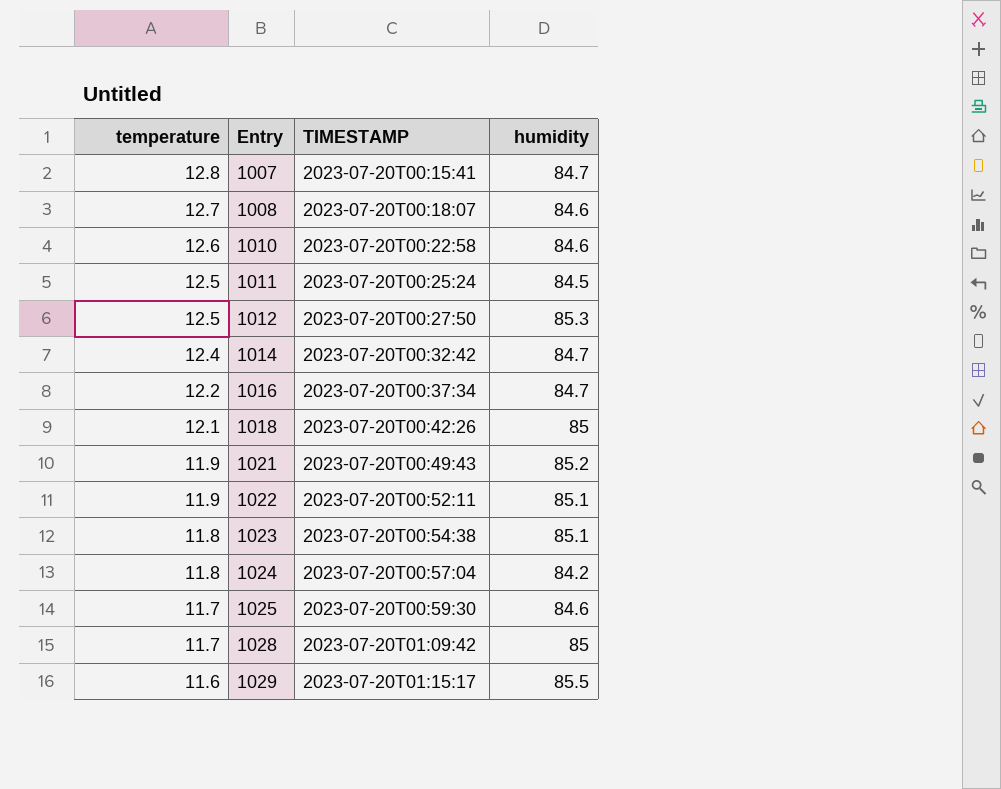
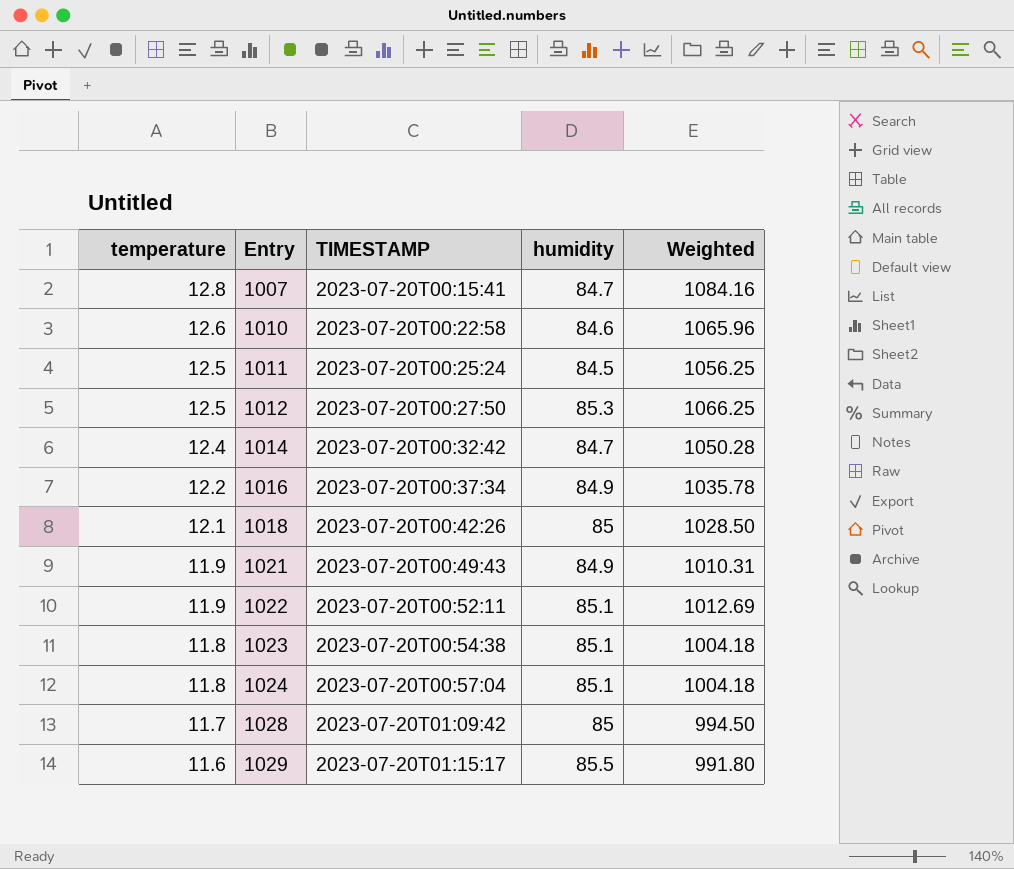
column Weighted | formula: none -> [temperature] * [humidity]
row 1008: 12.7 | 2023-07-20T00:18:07 | 84.6 -> none
row 1025: 11.7 | 2023-07-20T00:59:30 | 84.6 -> none
1016 | humidity: 84.7 -> 84.9
1021 | humidity: 85.2 -> 84.9
1024 | humidity: 84.2 -> 85.1

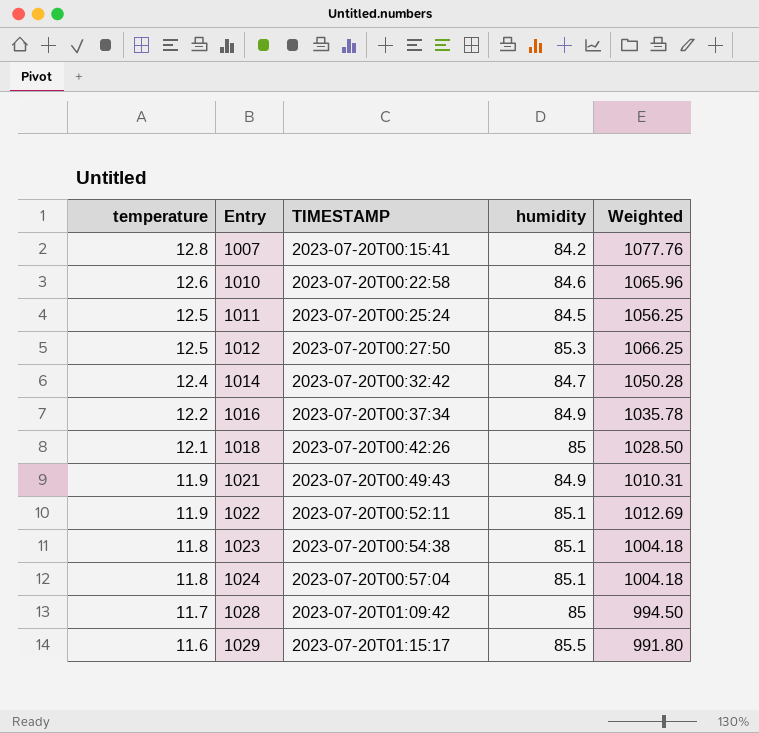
1007 | humidity: 84.7 -> 84.2
1007 | Weighted: 1084.16 -> 1077.76

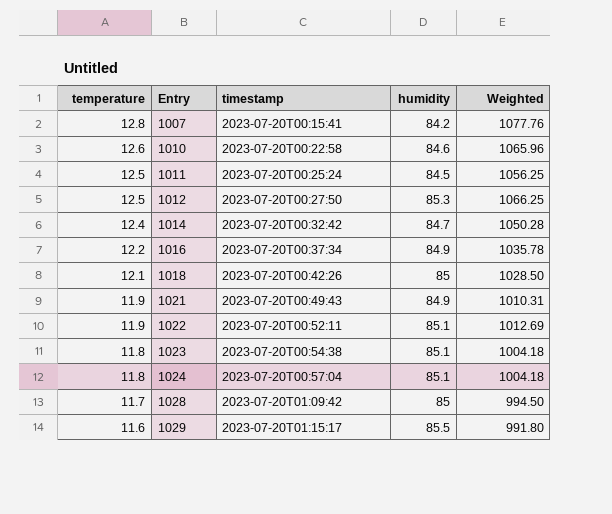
column name: TIMESTAMP -> timestamp

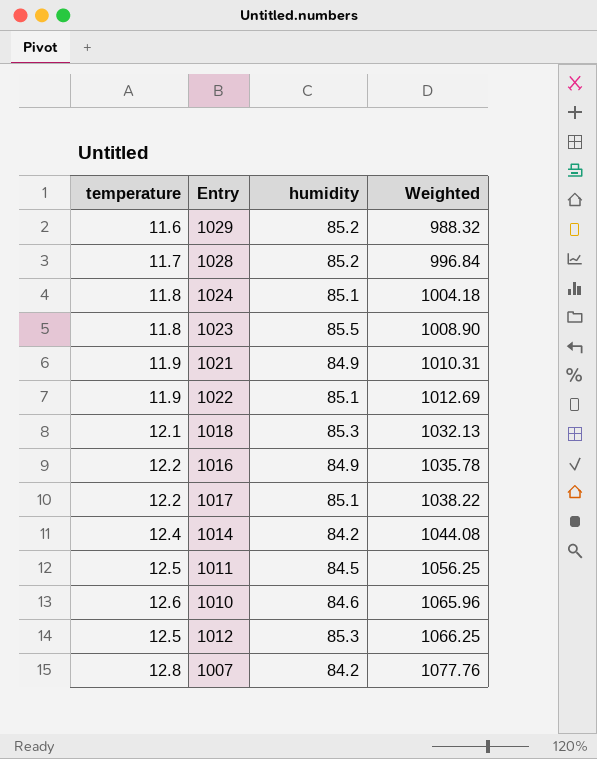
row order: temperature descending -> Weighted ascending
column timestamp | position: 3 -> none
1029 | humidity: 85.5 -> 85.2
1029 | Weighted: 991.80 -> 988.32
1028 | humidity: 85 -> 85.2
1028 | Weighted: 994.50 -> 996.84
1023 | humidity: 85.1 -> 85.5
1023 | Weighted: 1004.18 -> 1008.90
1018 | humidity: 85 -> 85.3
1018 | Weighted: 1028.50 -> 1032.13
row 1017: none -> 12.2 | 85.1 | 1038.22
1014 | humidity: 84.7 -> 84.2
1014 | Weighted: 1050.28 -> 1044.08

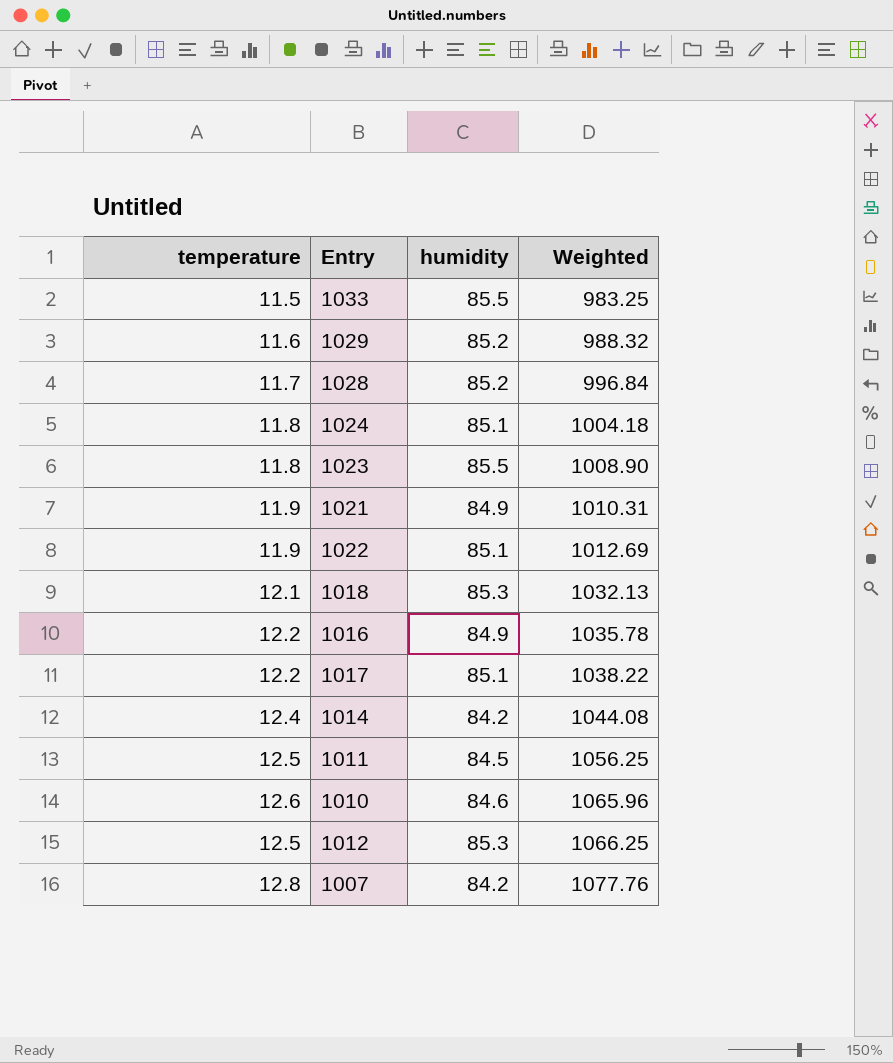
row 1033: none -> 11.5 | 85.5 | 983.25

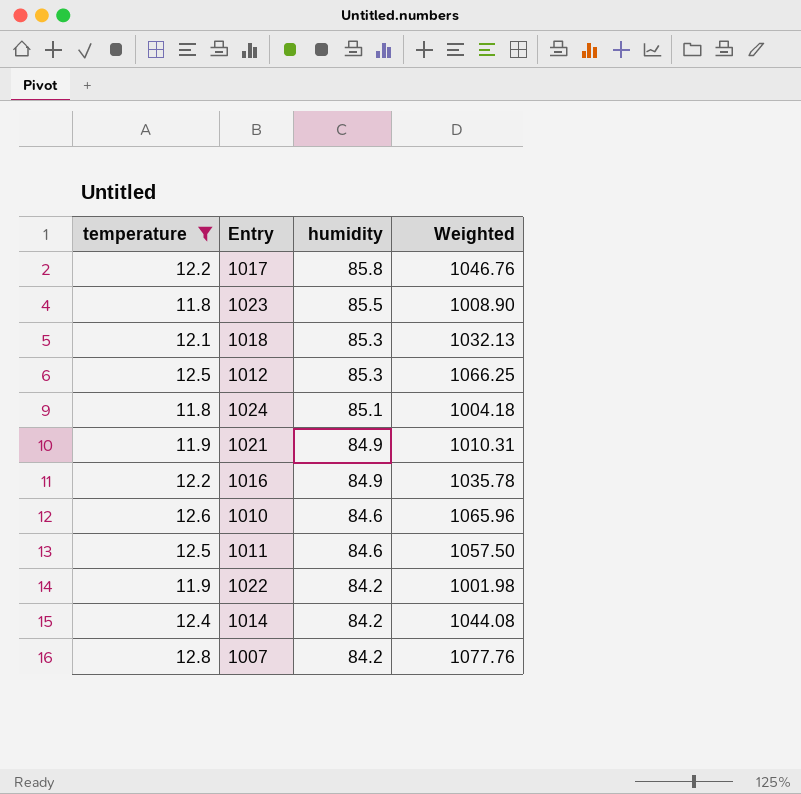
filter: none -> temperature >= 11.8
row order: Weighted ascending -> humidity descending
1017 | humidity: 85.1 -> 85.8
1017 | Weighted: 1038.22 -> 1046.76
1011 | humidity: 84.5 -> 84.6
1011 | Weighted: 1056.25 -> 1057.50
1022 | humidity: 85.1 -> 84.2
1022 | Weighted: 1012.69 -> 1001.98

